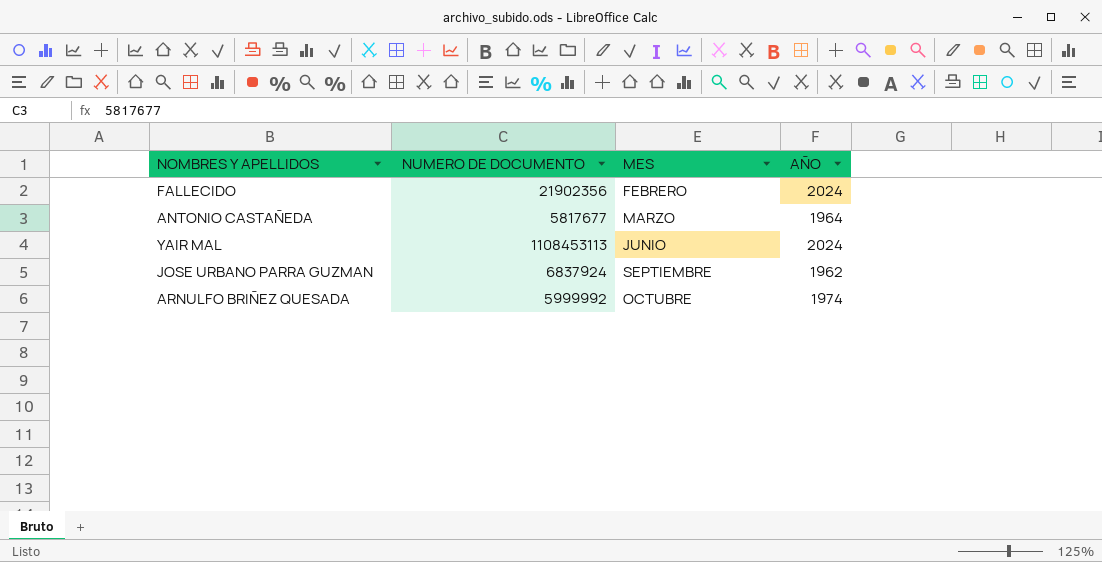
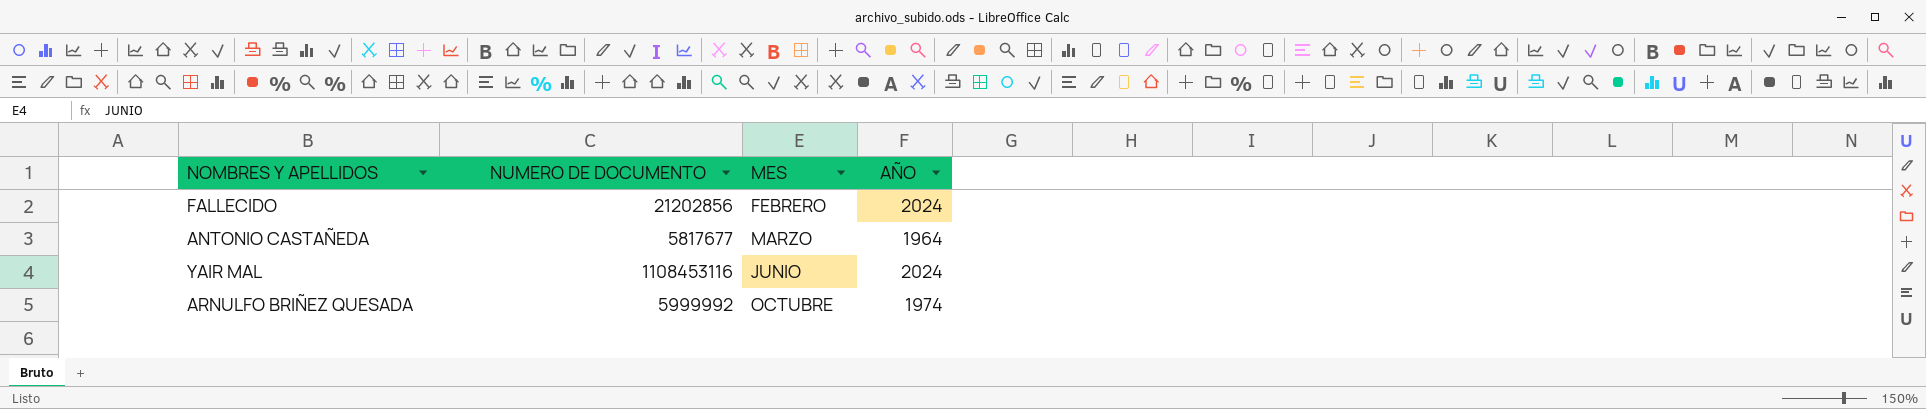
row JOSE URBANO PARRA GUZMAN: 6837924 | SEPTIEMBRE | 1962 -> none
FALLECIDO | NUMERO DE DOCUMENTO: 21902356 -> 21202856
YAIR MAL | NUMERO DE DOCUMENTO: 1108453113 -> 1108453116

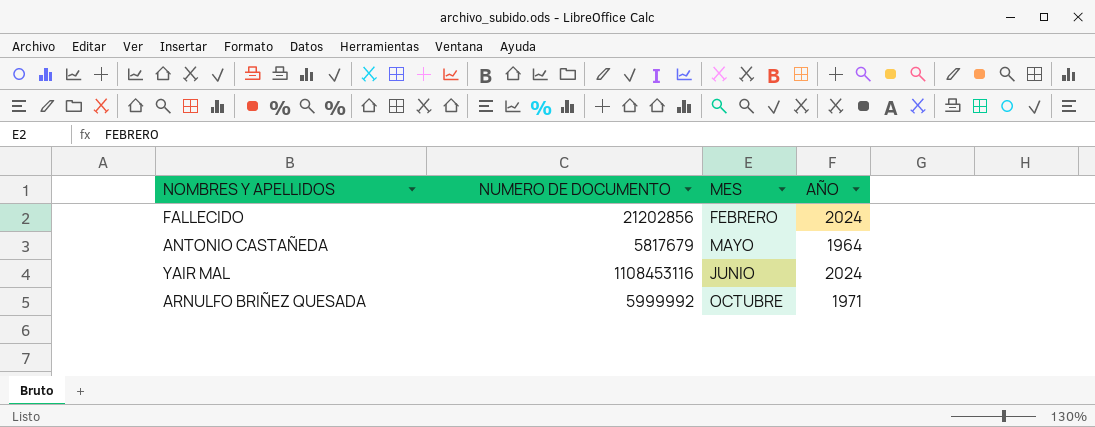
ANTONIO CASTAÑEDA | NUMERO DE DOCUMENTO: 5817677 -> 5817679
ANTONIO CASTAÑEDA | MES: MARZO -> MAYO
ARNULFO BRIÑEZ QUESADA | AÑO: 1974 -> 1971

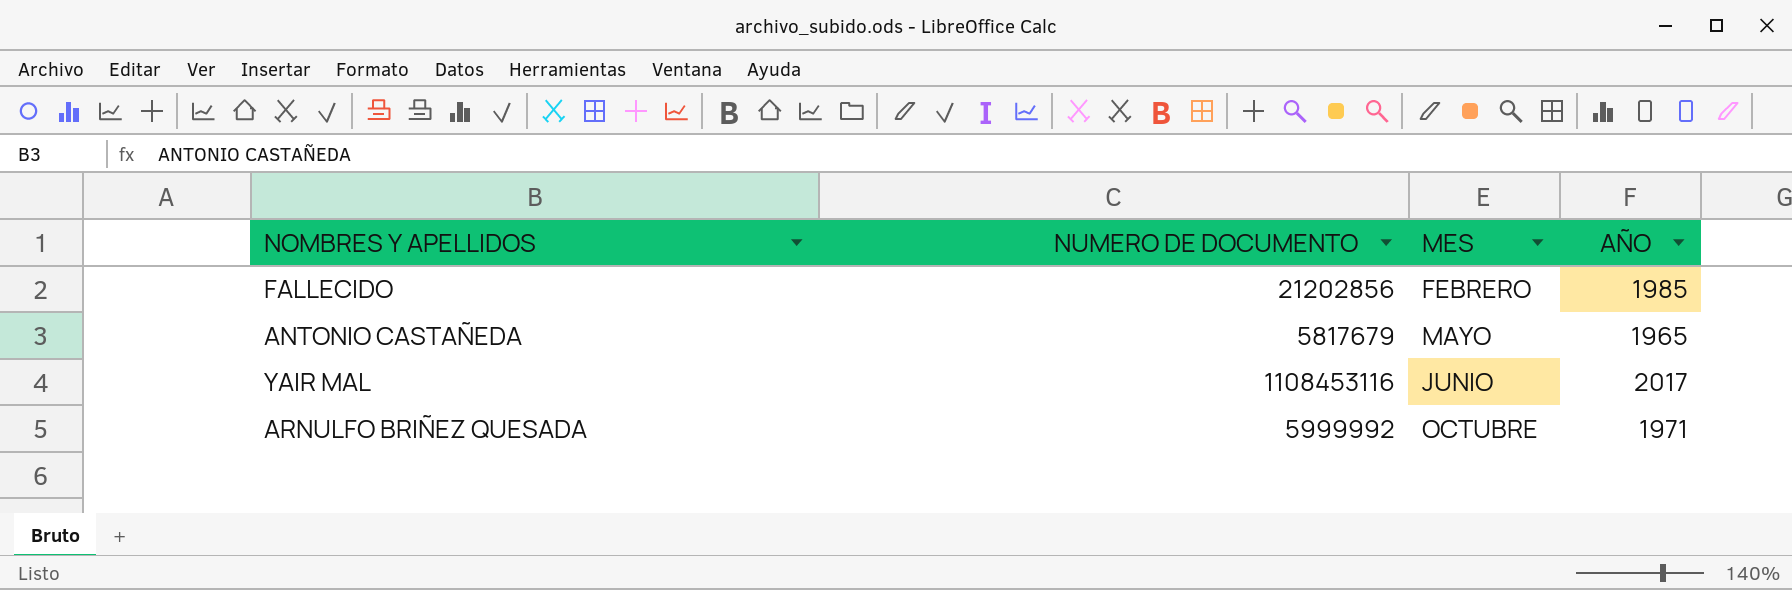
FALLECIDO | AÑO: 2024 -> 1985
ANTONIO CASTAÑEDA | AÑO: 1964 -> 1965
YAIR MAL | AÑO: 2024 -> 2017

